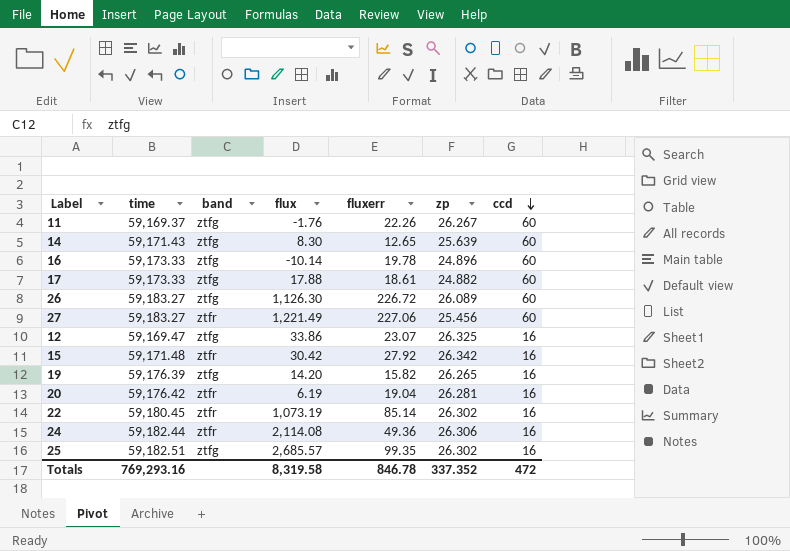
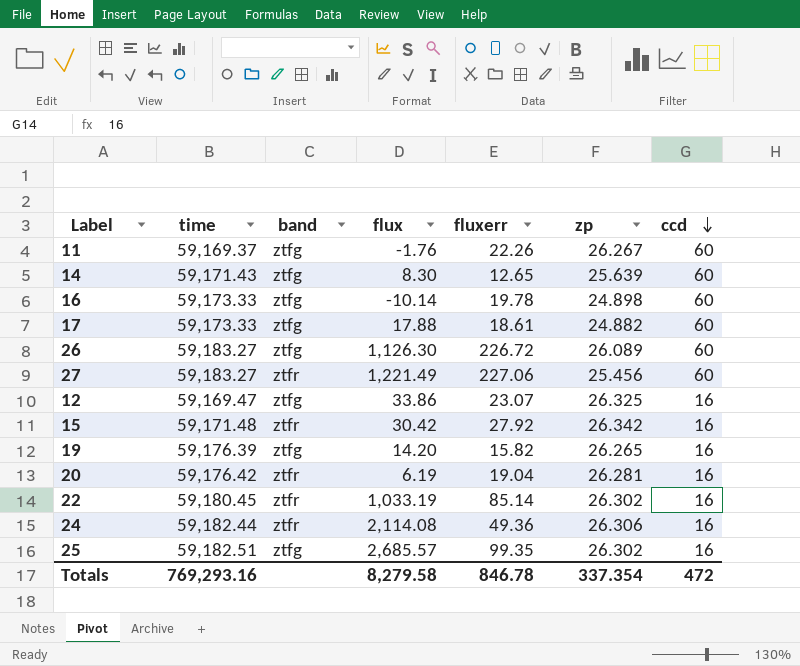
16 | zp: 24.896 -> 24.898
22 | flux: 1,073.19 -> 1,033.19
Totals | flux: 8,319.58 -> 8,279.58
Totals | zp: 337.352 -> 337.354

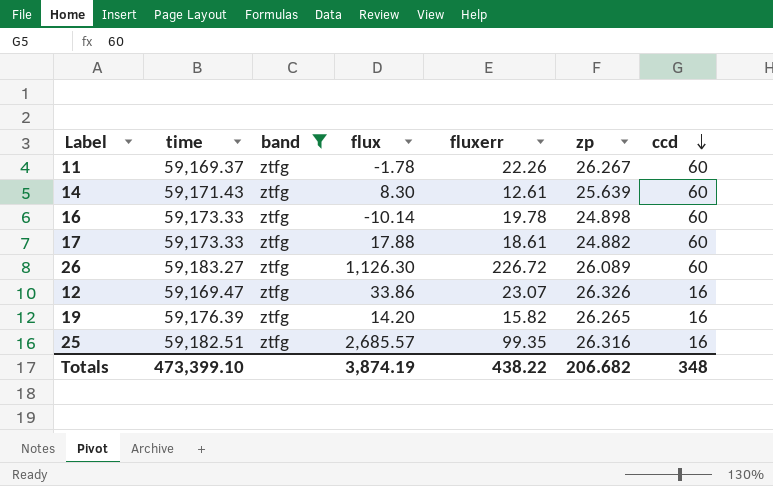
filter: none -> band = ztfg
11 | flux: -1.76 -> -1.78
14 | fluxerr: 12.65 -> 12.61
12 | zp: 26.325 -> 26.326
25 | zp: 26.302 -> 26.316
Totals | time: 769,293.16 -> 473,399.10
Totals | flux: 8,279.58 -> 3,874.19
Totals | fluxerr: 846.78 -> 438.22
Totals | zp: 337.354 -> 206.682
Totals | ccd: 472 -> 348

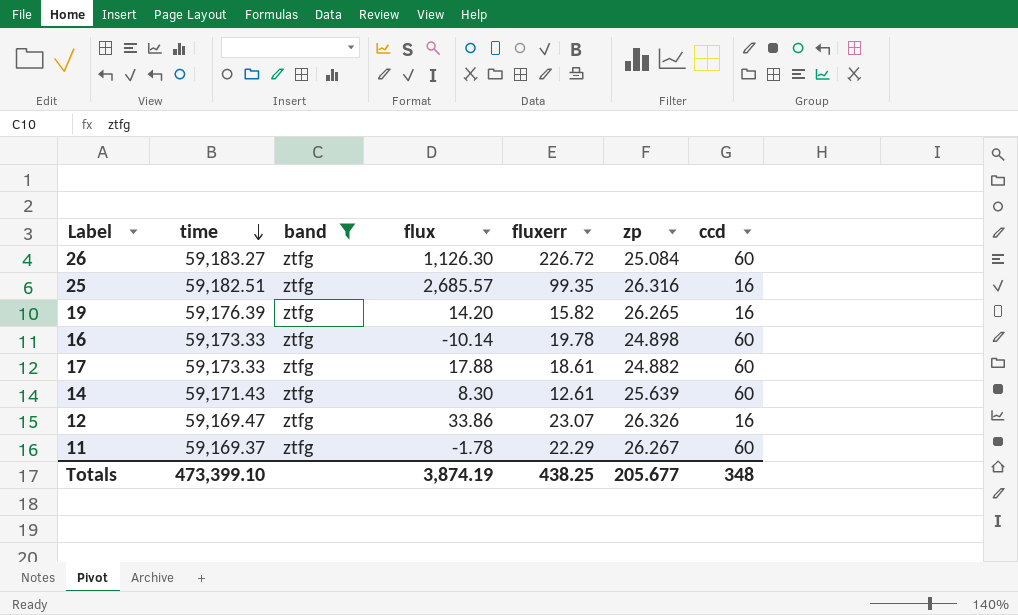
row order: ccd descending -> time descending
26 | zp: 26.089 -> 25.084
11 | fluxerr: 22.26 -> 22.29
Totals | fluxerr: 438.22 -> 438.25
Totals | zp: 206.682 -> 205.677

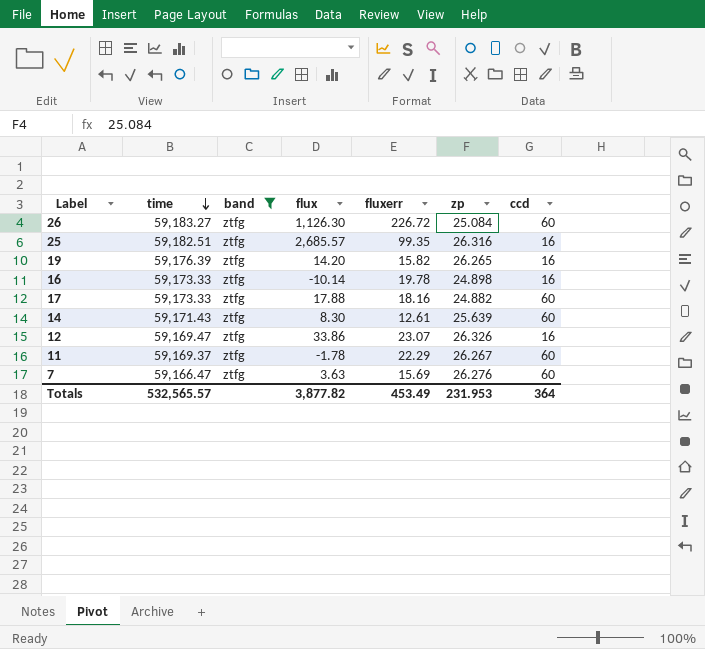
16 | ccd: 60 -> 16
17 | fluxerr: 18.61 -> 18.16
row 7: none -> 59,166.47 | ztfg | 3.63 | 15.69 | 26.276 | 60
Totals | time: 473,399.10 -> 532,565.57
Totals | flux: 3,874.19 -> 3,877.82
Totals | fluxerr: 438.25 -> 453.49
Totals | zp: 205.677 -> 231.953
Totals | ccd: 348 -> 364

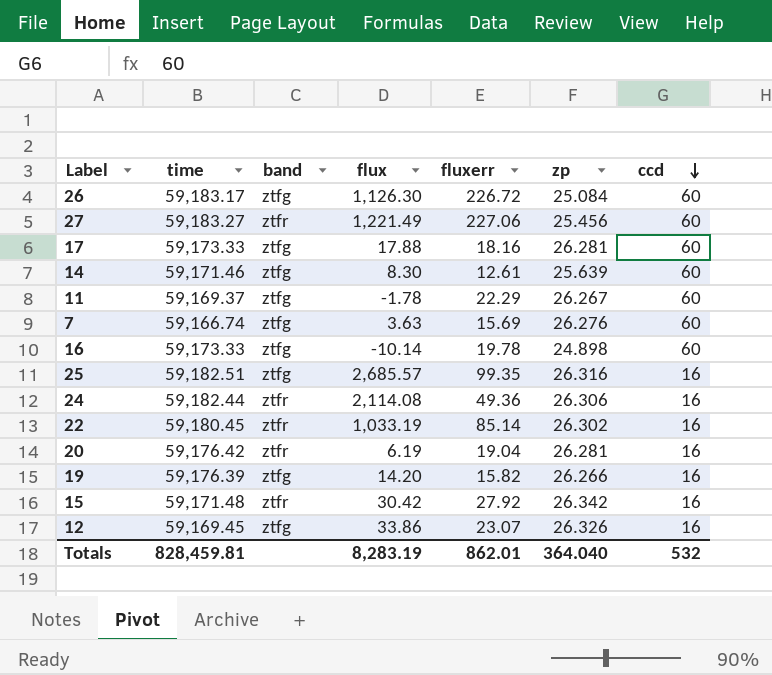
filter: band = ztfg -> none
row order: time descending -> ccd descending
26 | time: 59,183.27 -> 59,183.17
17 | zp: 24.882 -> 26.281
14 | time: 59,171.43 -> 59,171.46
7 | time: 59,166.47 -> 59,166.74
16 | ccd: 16 -> 60
19 | zp: 26.265 -> 26.266
12 | time: 59,169.47 -> 59,169.45
Totals | time: 532,565.57 -> 828,459.81
Totals | flux: 3,877.82 -> 8,283.19
Totals | fluxerr: 453.49 -> 862.01
Totals | zp: 231.953 -> 364.040
Totals | ccd: 364 -> 532

